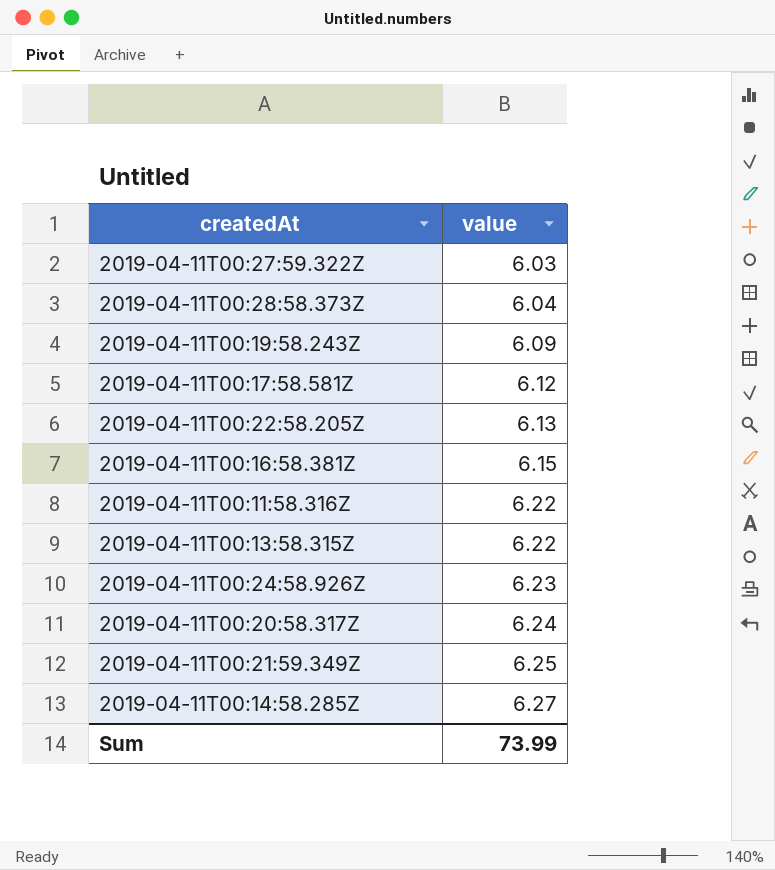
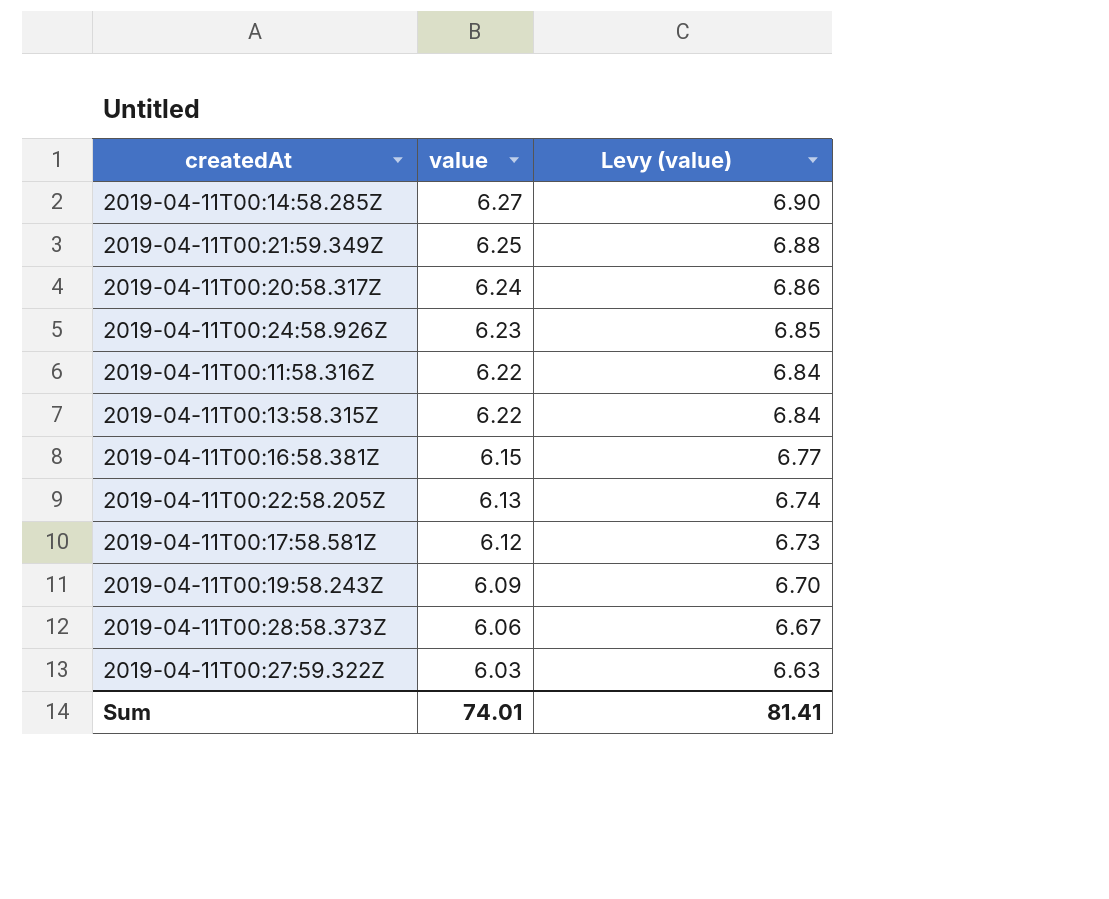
row order: value ascending -> value descending
column Levy (value) | formula: none -> [value] * 1.1
2019-04-11T00:28:58.373Z | value: 6.04 -> 6.06
Sum | value: 73.99 -> 74.01

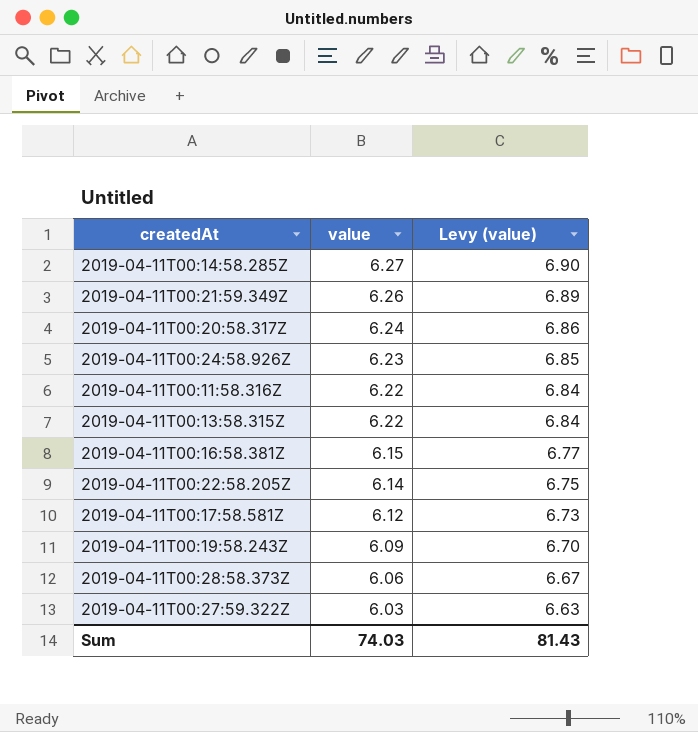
2019-04-11T00:21:59.349Z | value: 6.25 -> 6.26
2019-04-11T00:21:59.349Z | Levy (value): 6.88 -> 6.89
2019-04-11T00:22:58.205Z | value: 6.13 -> 6.14
2019-04-11T00:22:58.205Z | Levy (value): 6.74 -> 6.75
Sum | value: 74.01 -> 74.03
Sum | Levy (value): 81.41 -> 81.43

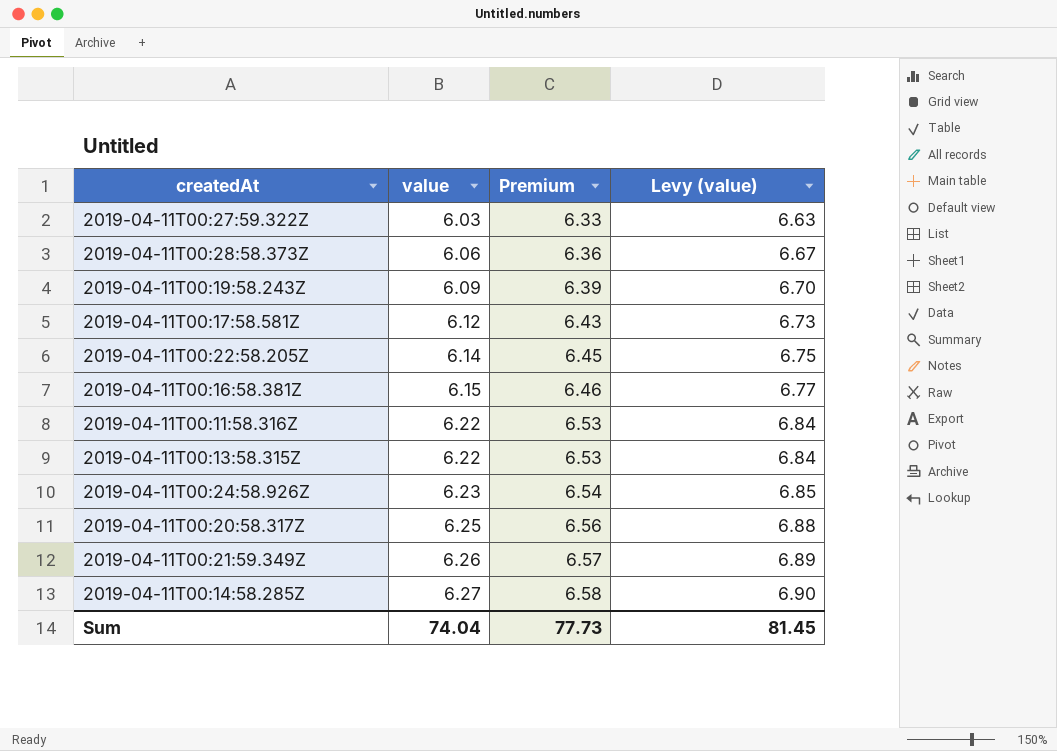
row order: value descending -> value ascending
column Premium | formula: none -> [value] * 1.05
2019-04-11T00:20:58.317Z | value: 6.24 -> 6.25
2019-04-11T00:20:58.317Z | Levy (value): 6.86 -> 6.88
Sum | value: 74.03 -> 74.04
Sum | Levy (value): 81.43 -> 81.45

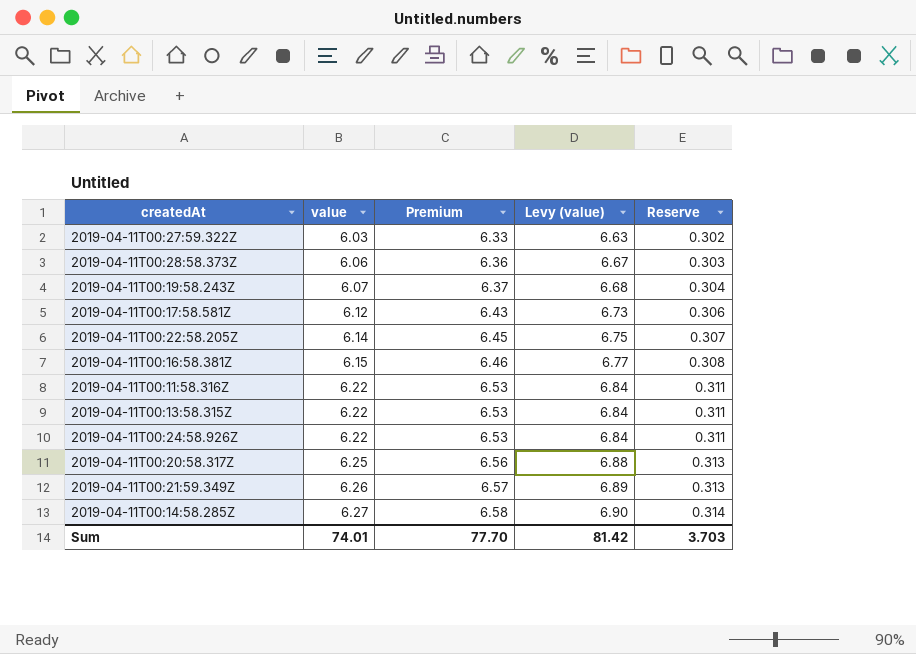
column Reserve | formula: none -> [value] * 0.05
2019-04-11T00:19:58.243Z | value: 6.09 -> 6.07
2019-04-11T00:19:58.243Z | Premium: 6.39 -> 6.37
2019-04-11T00:19:58.243Z | Levy (value): 6.70 -> 6.68
2019-04-11T00:24:58.926Z | value: 6.23 -> 6.22
2019-04-11T00:24:58.926Z | Premium: 6.54 -> 6.53
2019-04-11T00:24:58.926Z | Levy (value): 6.85 -> 6.84
Sum | value: 74.04 -> 74.01
Sum | Premium: 77.73 -> 77.70
Sum | Levy (value): 81.45 -> 81.42

